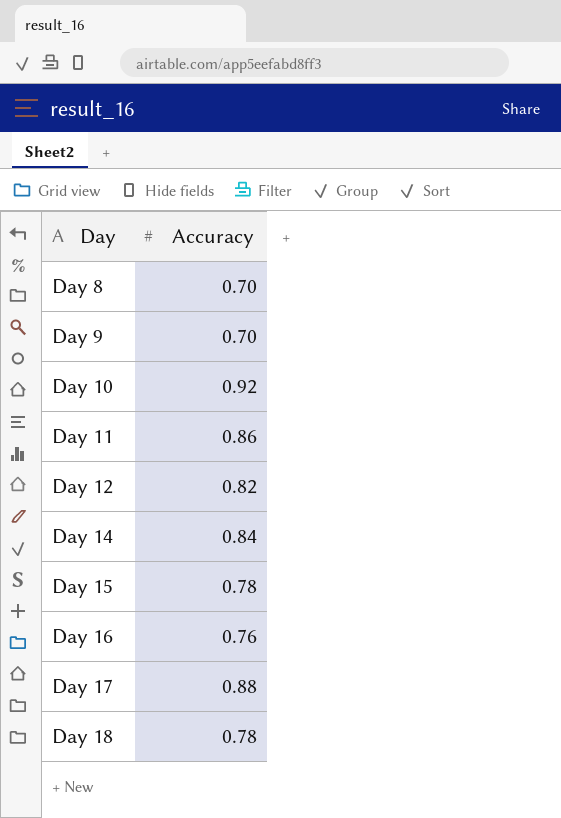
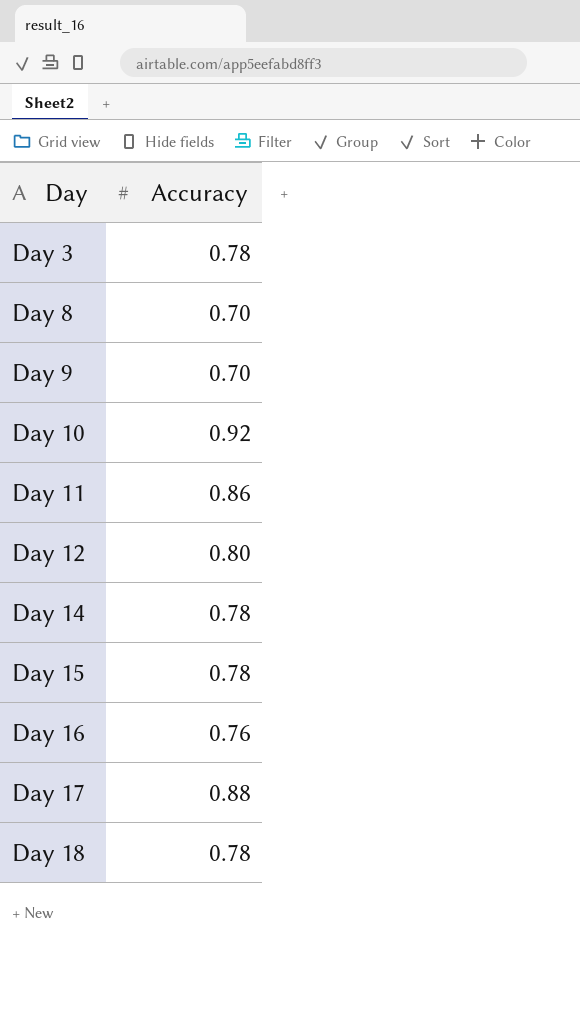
row Day 3: none -> 0.78
Day 12 | Accuracy: 0.82 -> 0.80
Day 14 | Accuracy: 0.84 -> 0.78

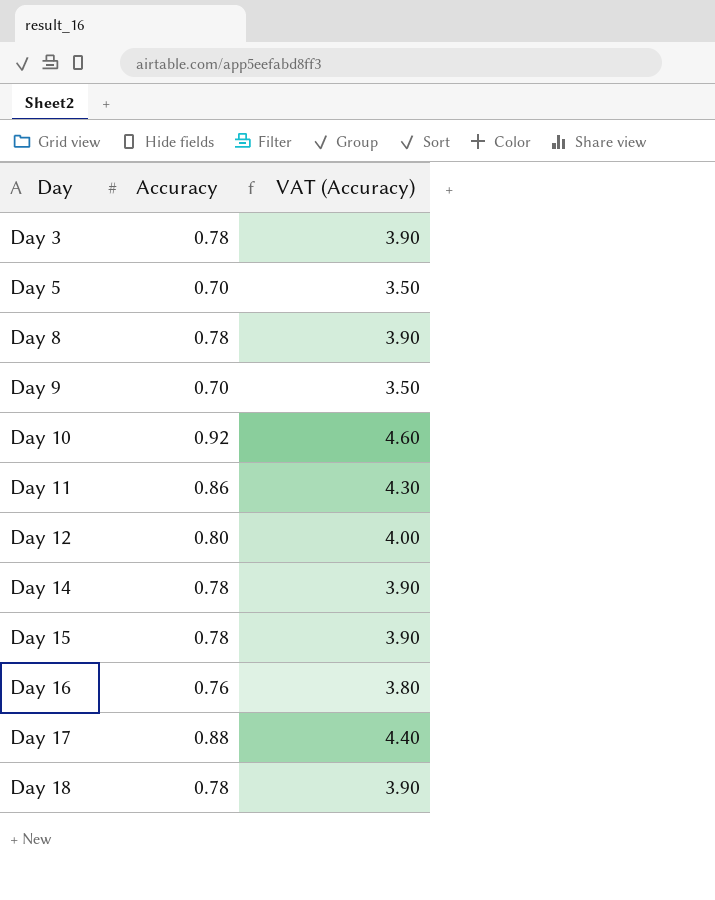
column VAT (Accuracy) | formula: none -> [Accuracy] * 5
row Day 5: none -> 0.70 | 3.50
Day 8 | Accuracy: 0.70 -> 0.78

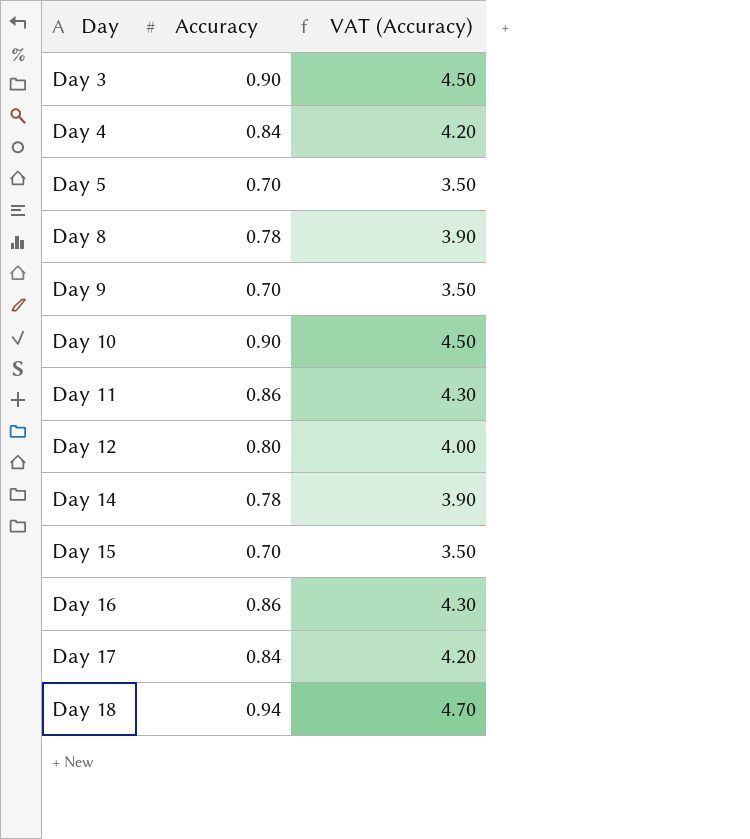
Day 3 | Accuracy: 0.78 -> 0.90
Day 3 | VAT (Accuracy): 3.90 -> 4.50
row Day 4: none -> 0.84 | 4.20
Day 10 | Accuracy: 0.92 -> 0.90
Day 10 | VAT (Accuracy): 4.60 -> 4.50
Day 15 | Accuracy: 0.78 -> 0.70
Day 15 | VAT (Accuracy): 3.90 -> 3.50
Day 16 | Accuracy: 0.76 -> 0.86
Day 16 | VAT (Accuracy): 3.80 -> 4.30
Day 17 | Accuracy: 0.88 -> 0.84
Day 17 | VAT (Accuracy): 4.40 -> 4.20
Day 18 | Accuracy: 0.78 -> 0.94
Day 18 | VAT (Accuracy): 3.90 -> 4.70

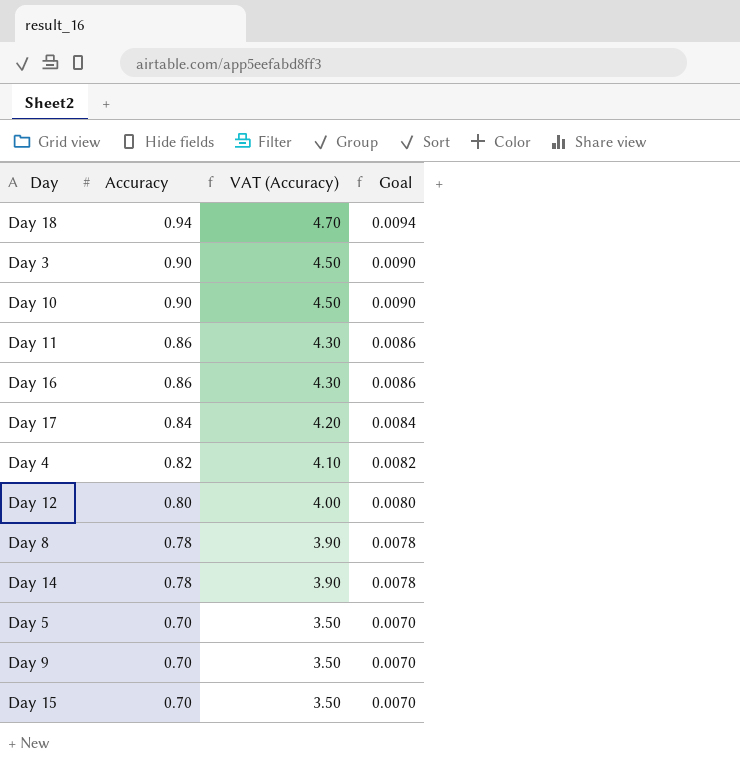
row order: Day ascending -> Accuracy descending
column Goal | formula: none -> [Accuracy] * 0.01
Day 4 | Accuracy: 0.84 -> 0.82
Day 4 | VAT (Accuracy): 4.20 -> 4.10

